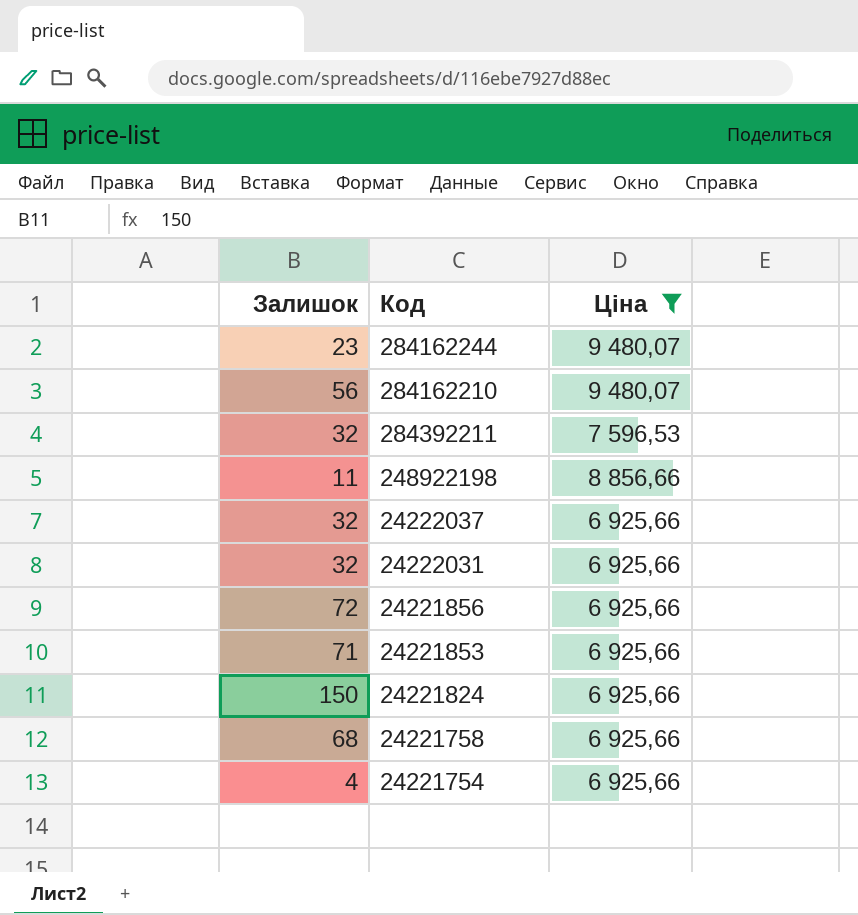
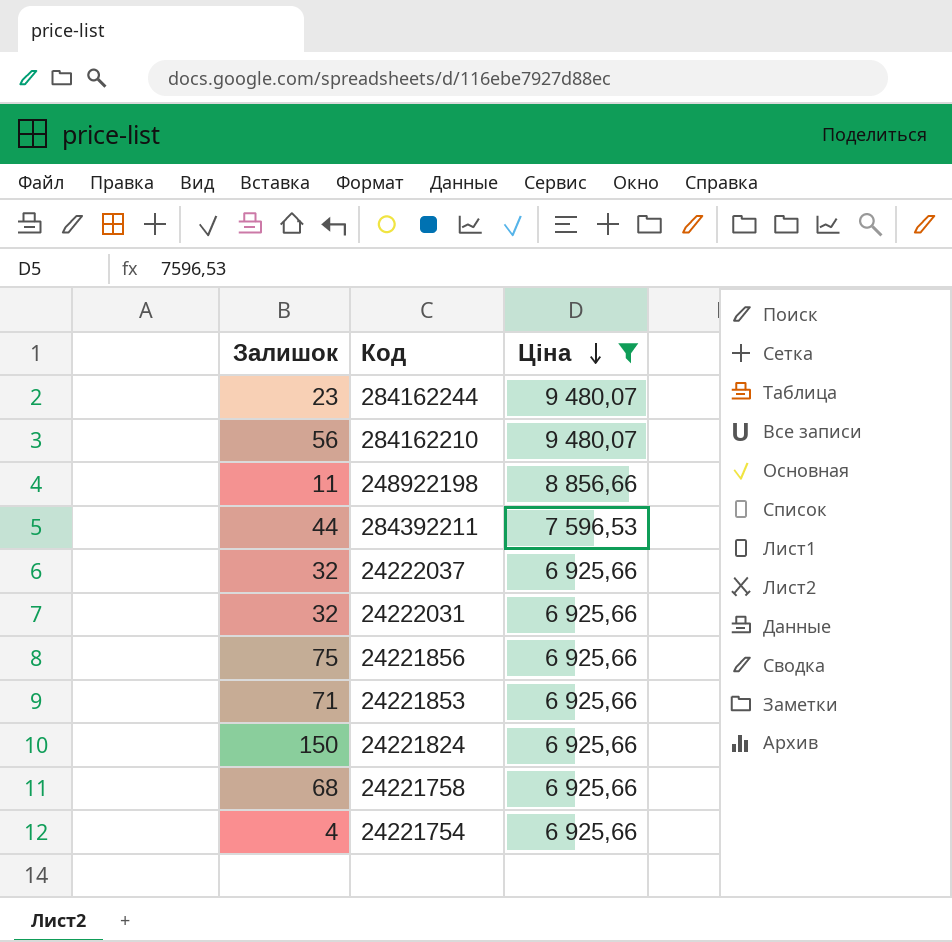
row order: none -> Ціна descending
284392211 | Залишок: 32 -> 44
24221856 | Залишок: 72 -> 75

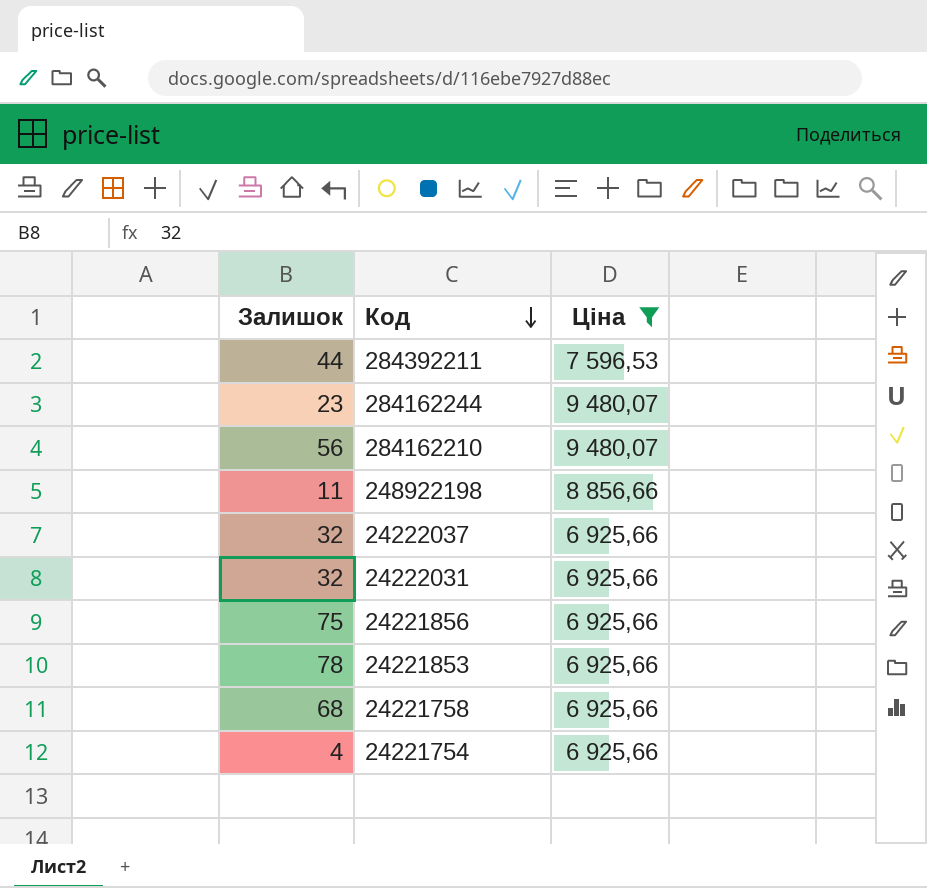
row order: Ціна descending -> Код descending
row 24221824: 150 | 6 925,66 -> none
24221853 | Залишок: 71 -> 78

